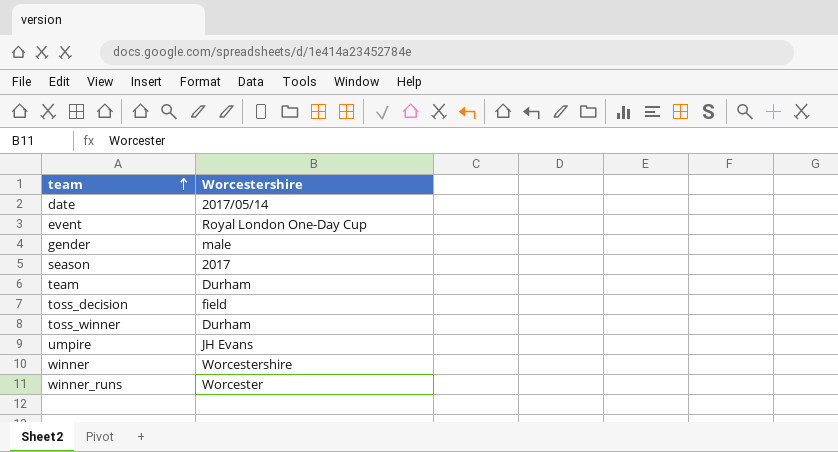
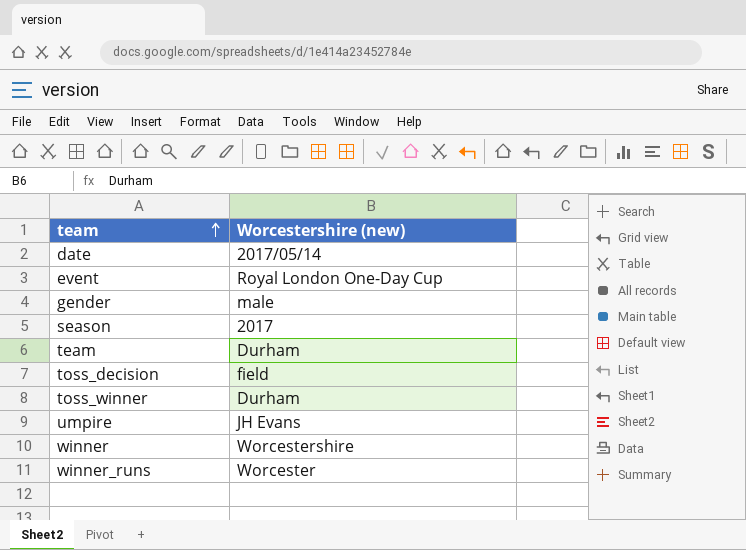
column name: Worcestershire -> Worcestershire (new)

